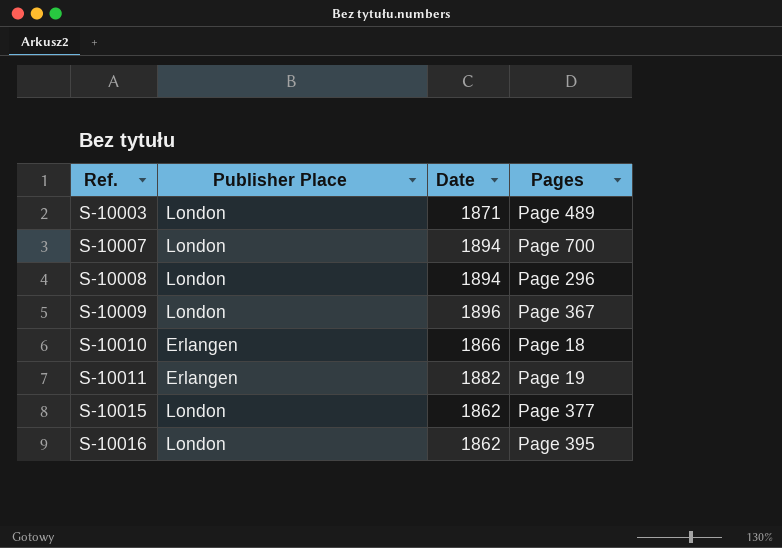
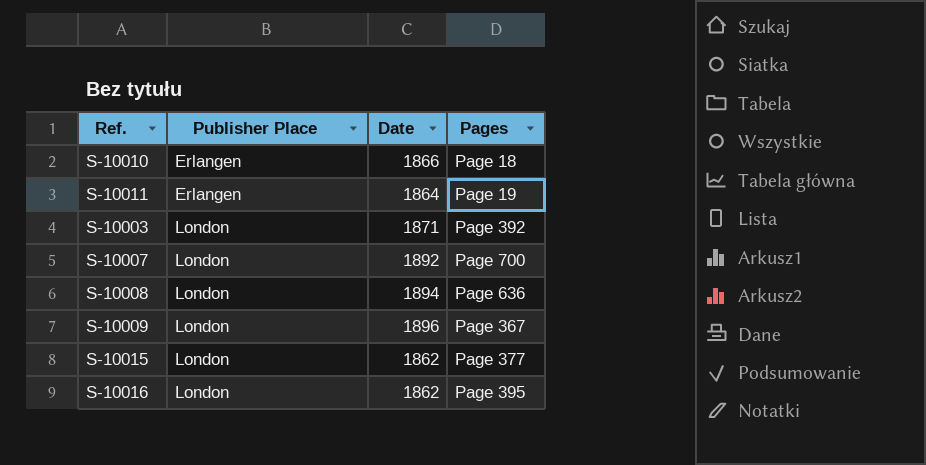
row order: Ref. ascending -> Publisher Place ascending
S-10011 | Date: 1882 -> 1864
S-10003 | Pages: Page 489 -> Page 392
S-10007 | Date: 1894 -> 1892
S-10008 | Pages: Page 296 -> Page 636

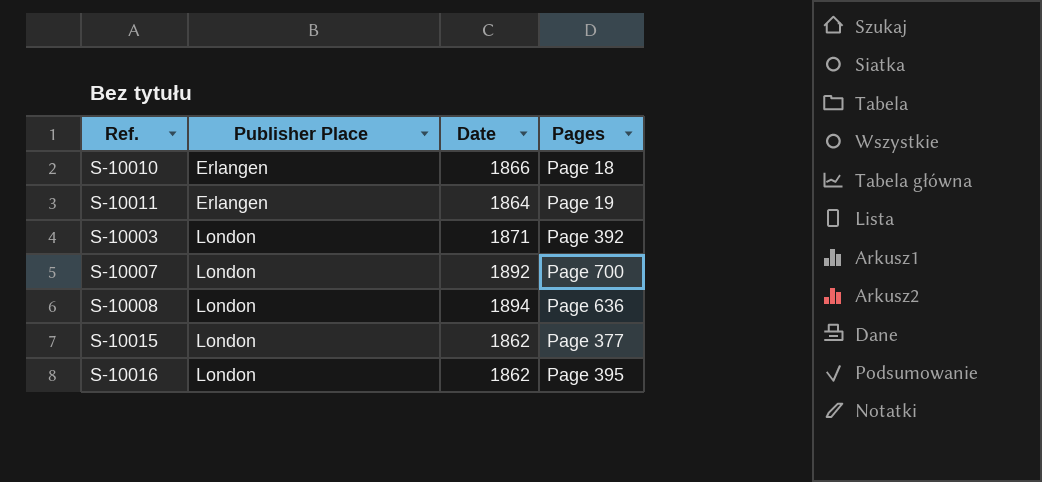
row S-10009: London | 1896 | Page 367 -> none

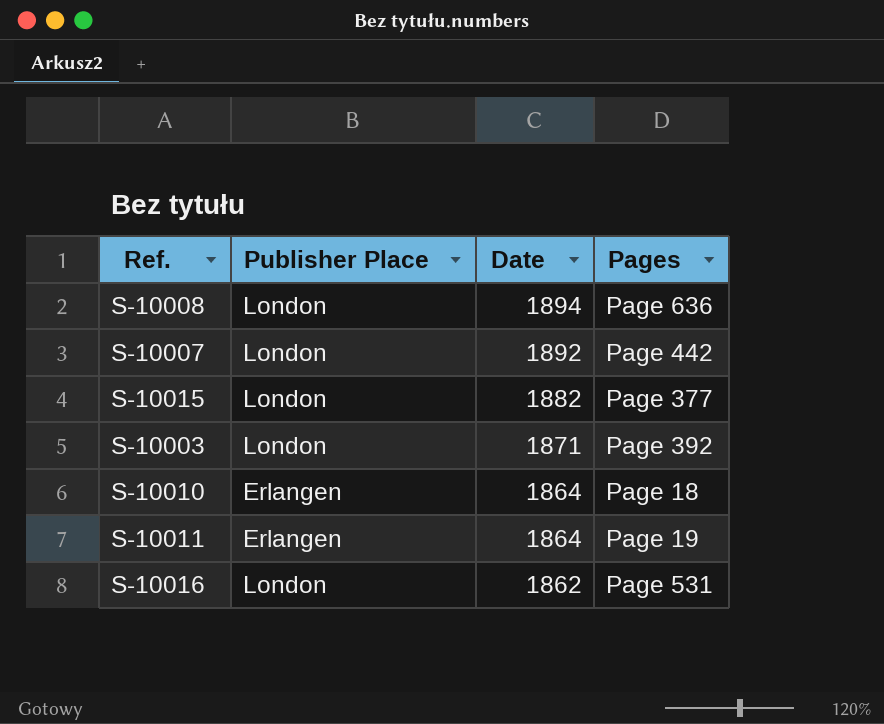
row order: Publisher Place ascending -> Date descending
S-10007 | Pages: Page 700 -> Page 442
S-10015 | Date: 1862 -> 1882
S-10010 | Date: 1866 -> 1864
S-10016 | Pages: Page 395 -> Page 531

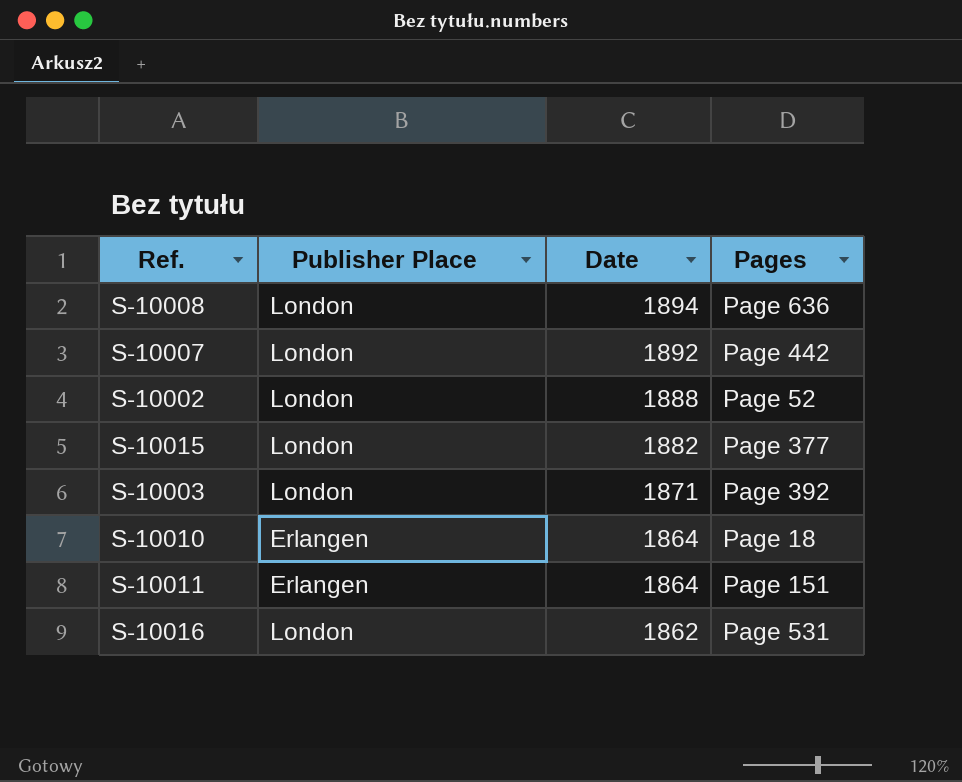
row S-10002: none -> London | 1888 | Page 52
S-10011 | Pages: Page 19 -> Page 151

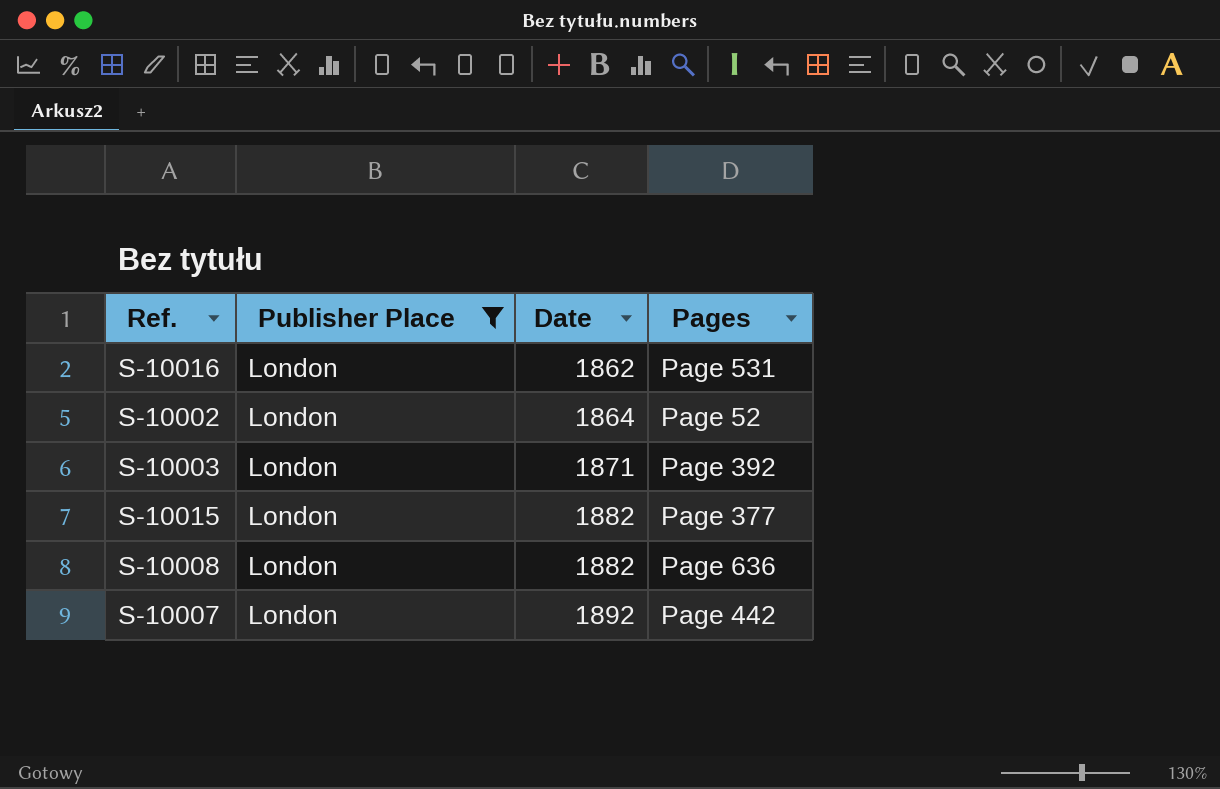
filter: none -> Publisher Place = London
row order: Date descending -> Date ascending
S-10002 | Date: 1888 -> 1864
S-10008 | Date: 1894 -> 1882

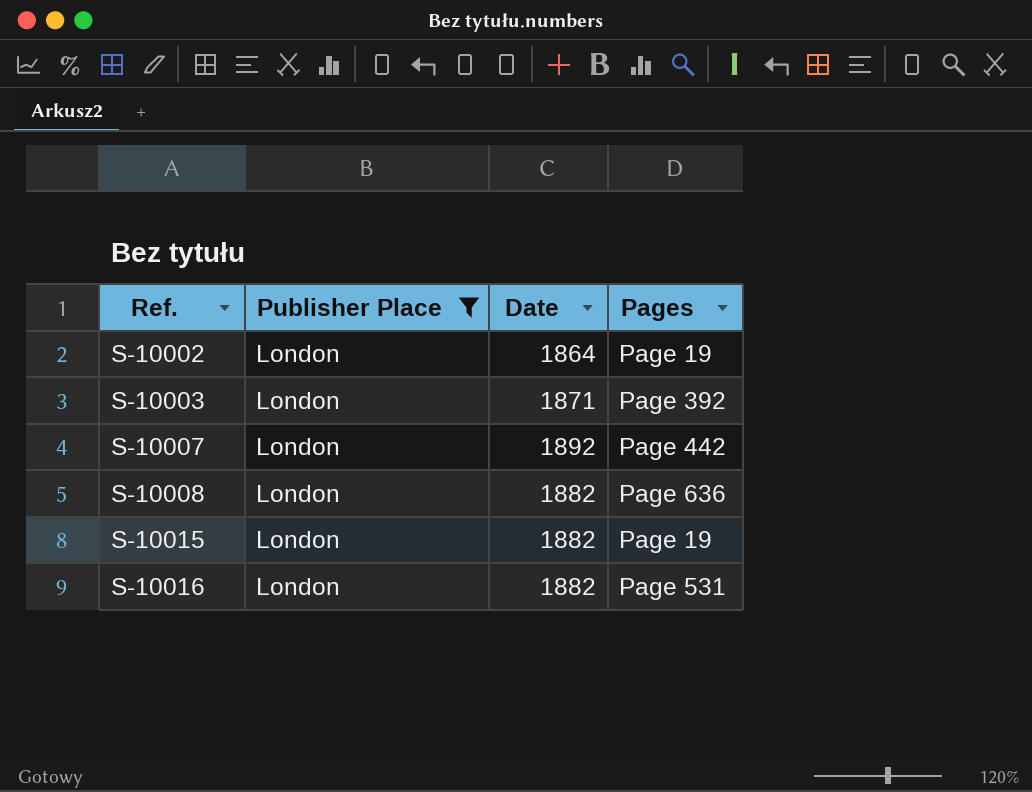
row order: Date ascending -> Ref. ascending
S-10002 | Pages: Page 52 -> Page 19
S-10015 | Pages: Page 377 -> Page 19
S-10016 | Date: 1862 -> 1882

